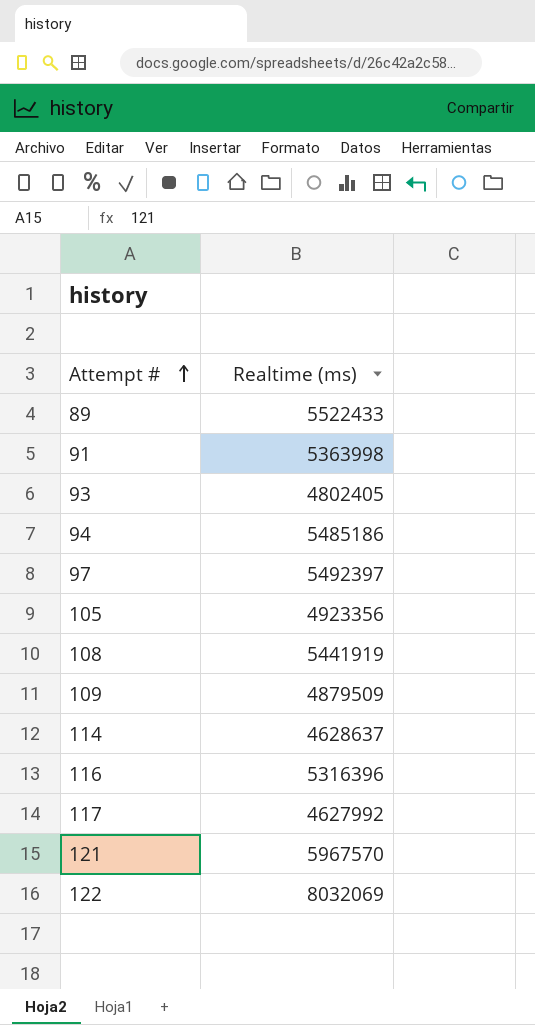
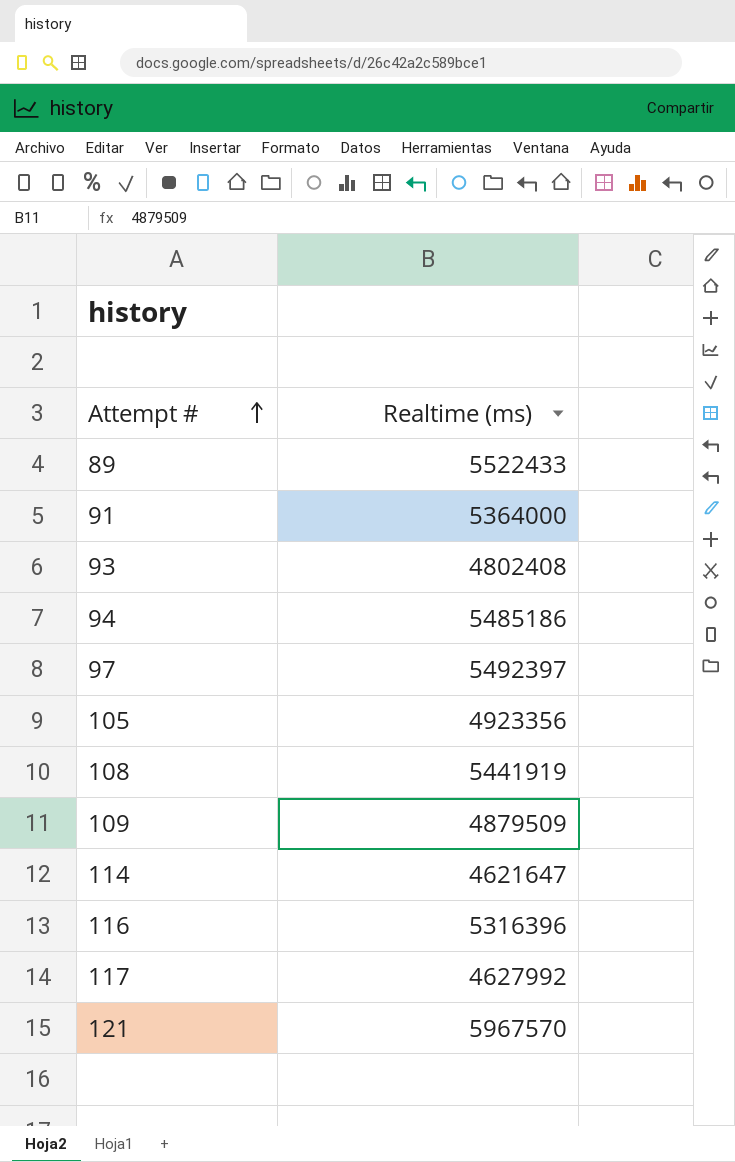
row 122: 8032069 -> none
91 | Realtime (ms): 5363998 -> 5364000
93 | Realtime (ms): 4802405 -> 4802408
114 | Realtime (ms): 4628637 -> 4621647

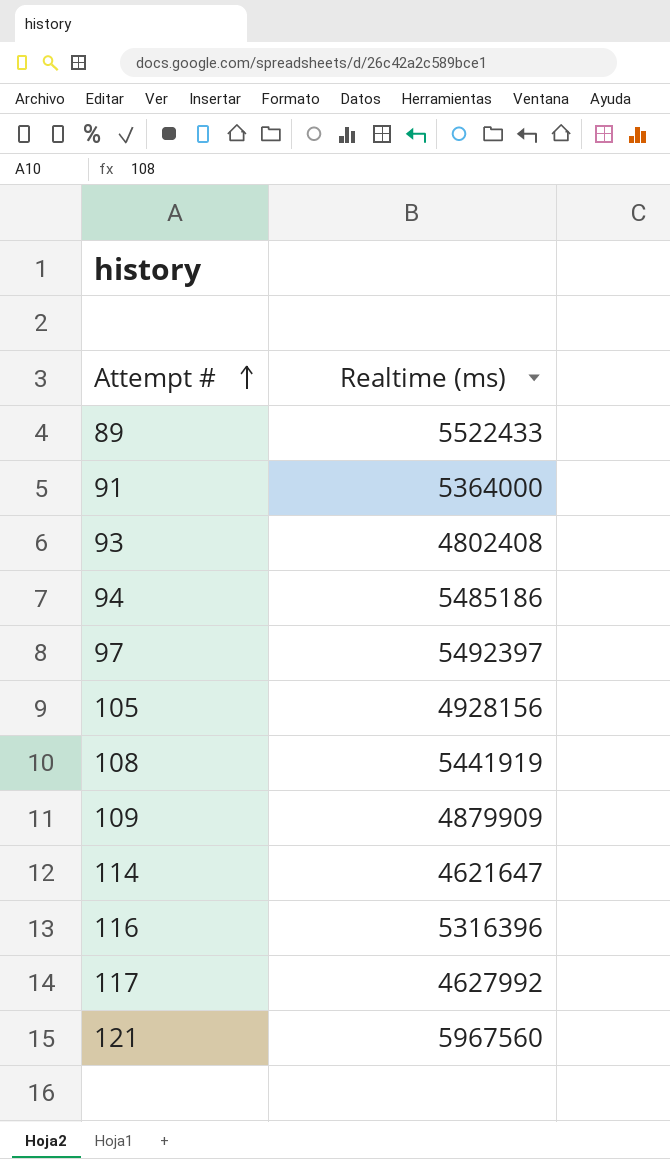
105 | Realtime (ms): 4923356 -> 4928156
109 | Realtime (ms): 4879509 -> 4879909
121 | Realtime (ms): 5967570 -> 5967560

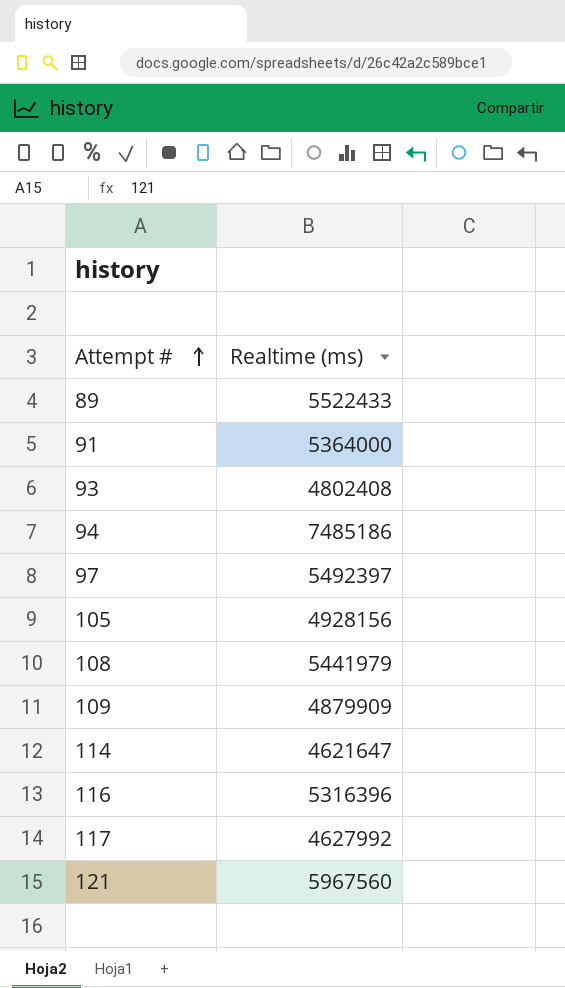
94 | Realtime (ms): 5485186 -> 7485186
108 | Realtime (ms): 5441919 -> 5441979

